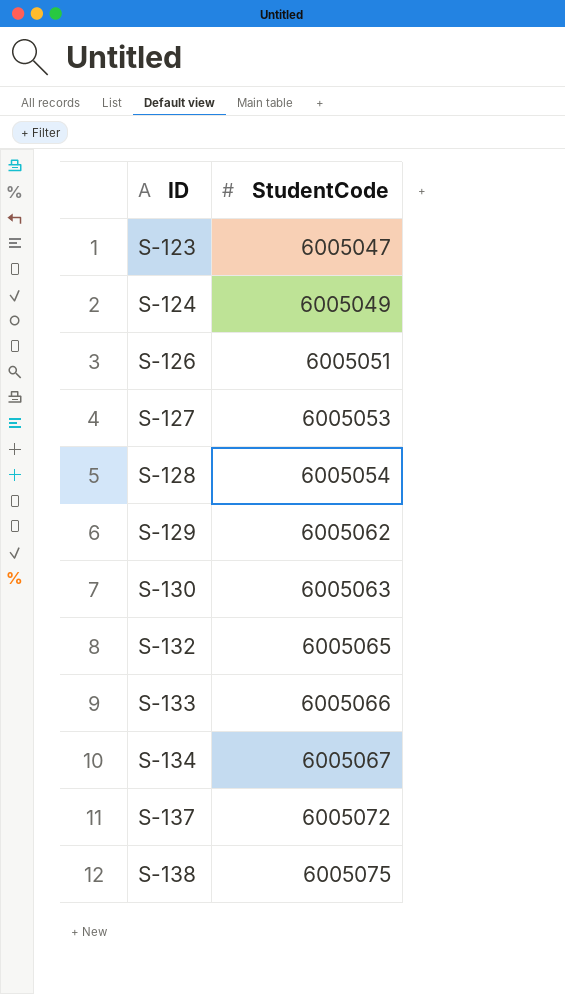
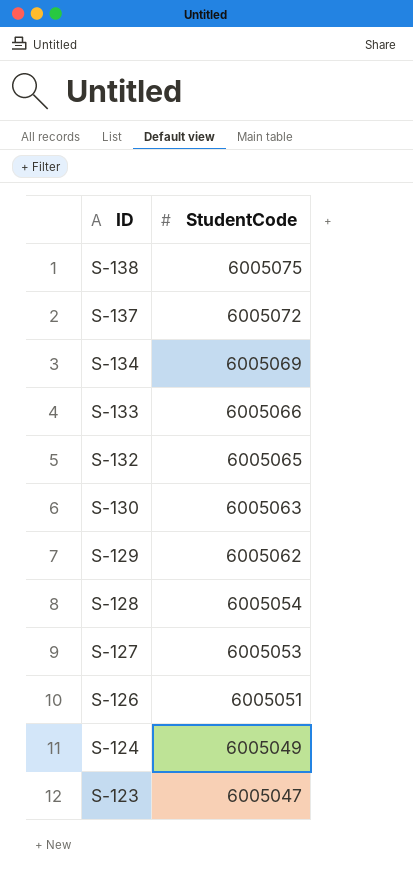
row order: ID ascending -> ID descending
S-134 | StudentCode: 6005067 -> 6005069

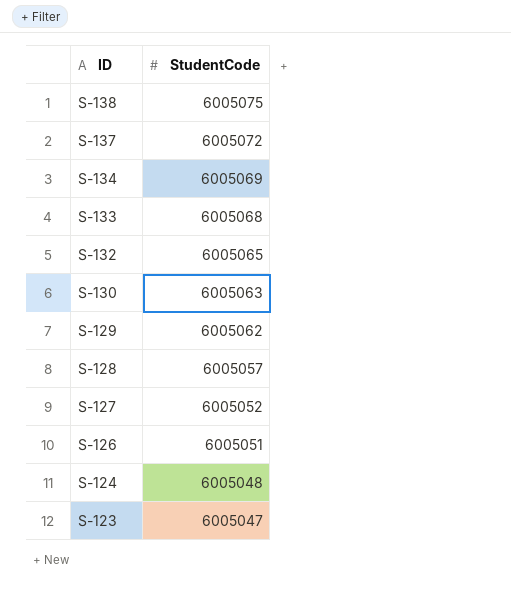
S-133 | StudentCode: 6005066 -> 6005068
S-128 | StudentCode: 6005054 -> 6005057
S-127 | StudentCode: 6005053 -> 6005052
S-124 | StudentCode: 6005049 -> 6005048

